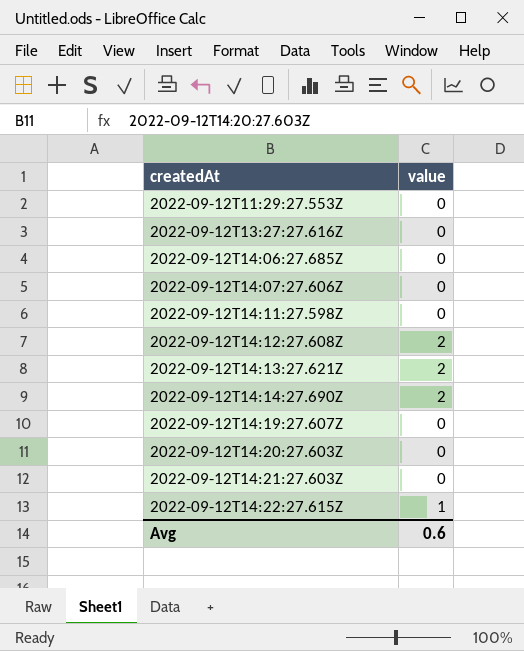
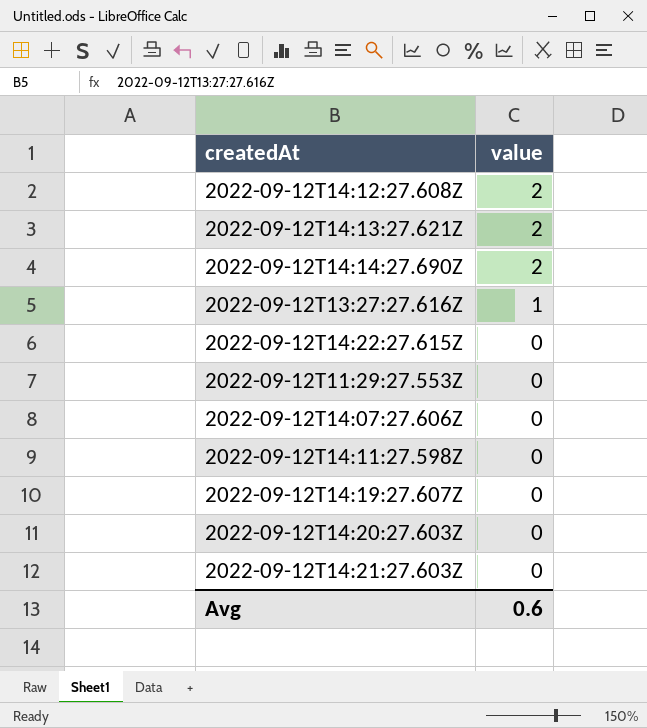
row order: createdAt ascending -> value descending
row 2022-09-12T14:06:27.685Z: 0 -> none
2022-09-12T13:27:27.616Z | value: 0 -> 1
2022-09-12T14:22:27.615Z | value: 1 -> 0

